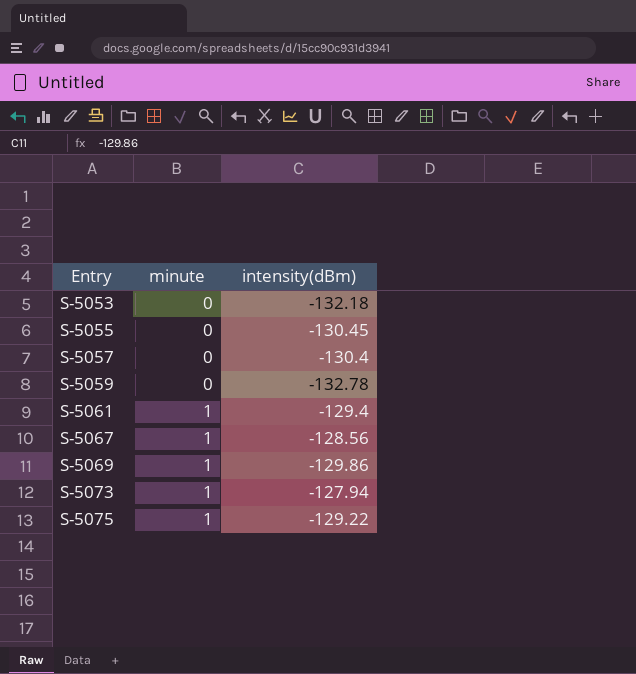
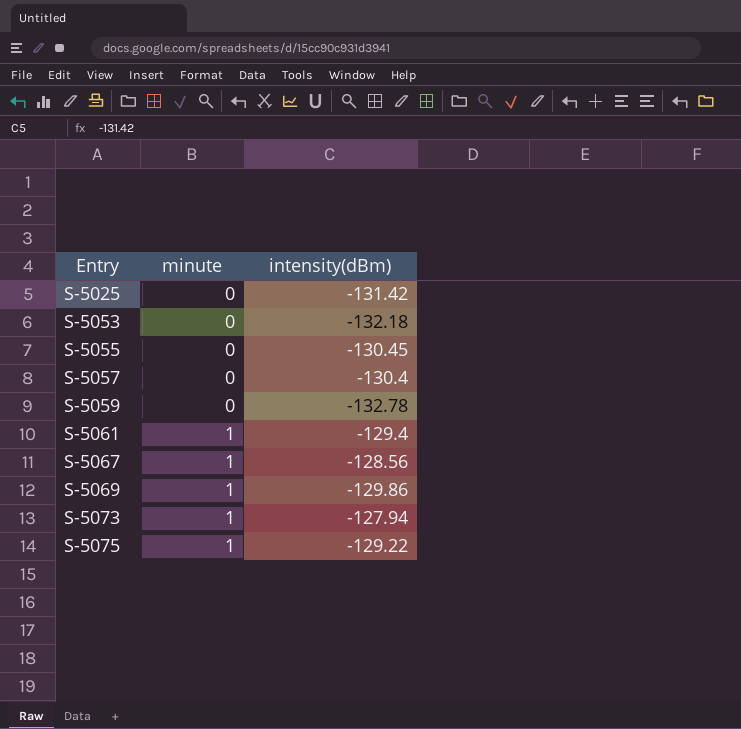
row S-5025: none -> 0 | -131.42

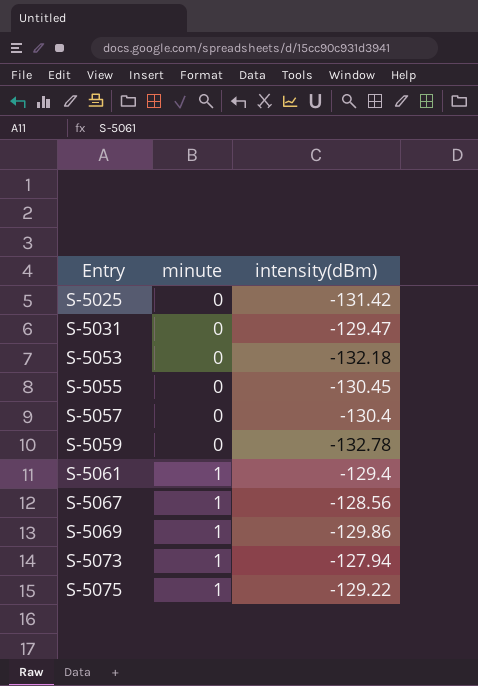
row S-5031: none -> 0 | -129.47

